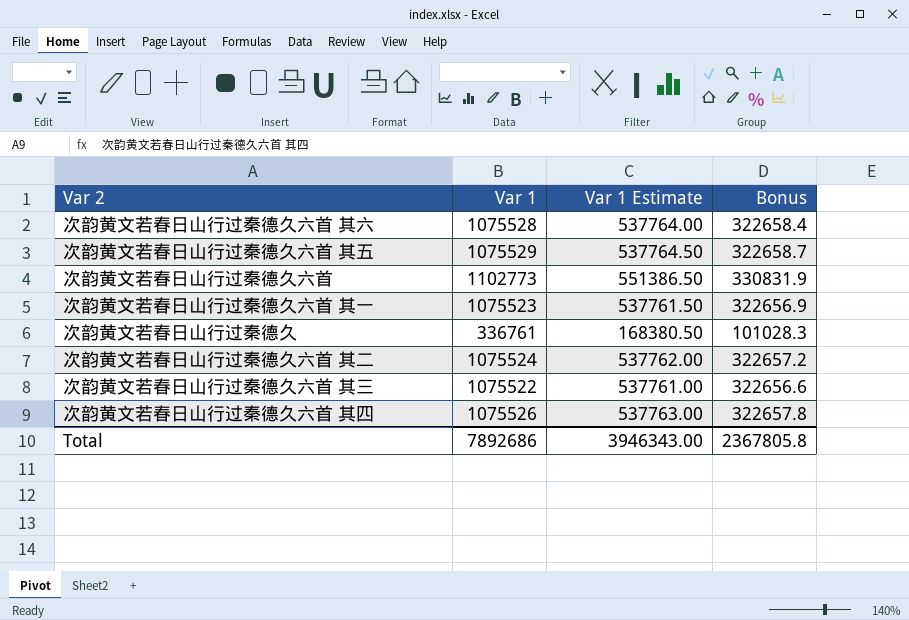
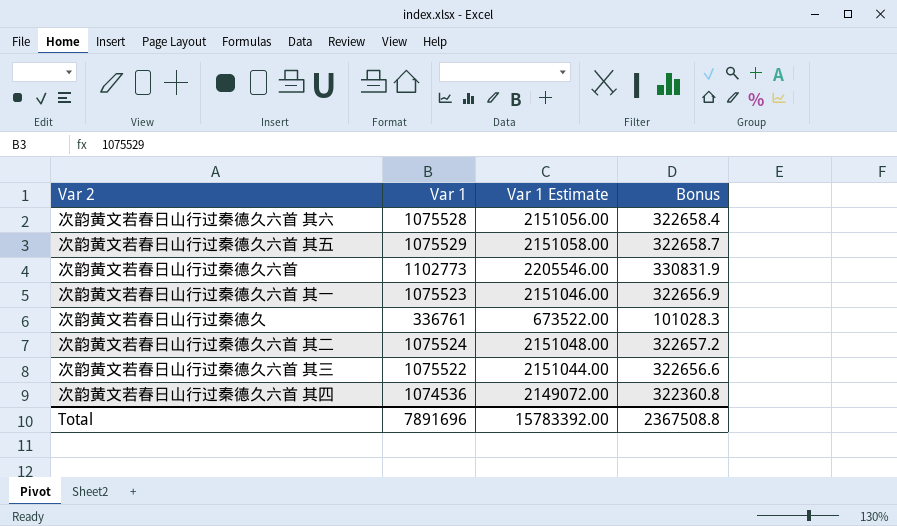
column Var 1 Estimate | formula: [Var 1] * 0.5 -> [Var 1] * 2
次韵黄文若春日山行过秦德久六首 其四 | Var 1: 1075526 -> 1074536
次韵黄文若春日山行过秦德久六首 其四 | Bonus: 322657.8 -> 322360.8
Total | Var 1: 7892686 -> 7891696
Total | Var 1 Estimate: 3946343.00 -> 15783392.00
Total | Bonus: 2367805.8 -> 2367508.8

